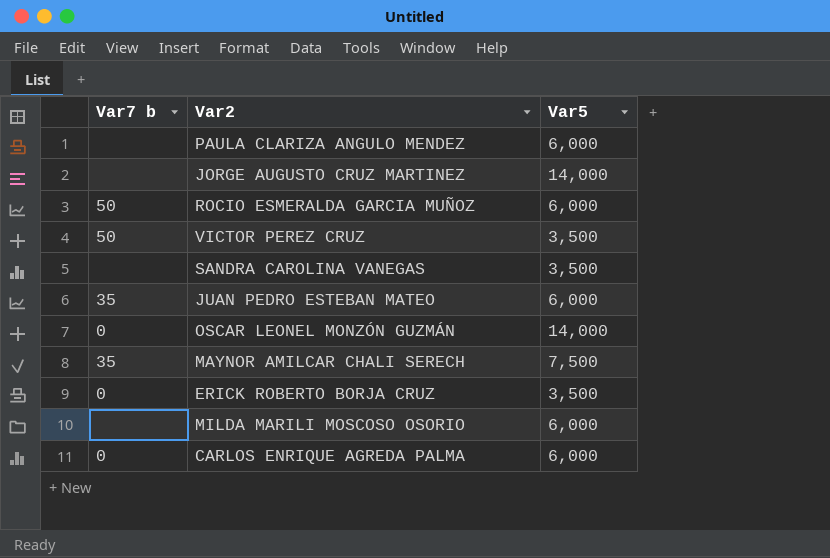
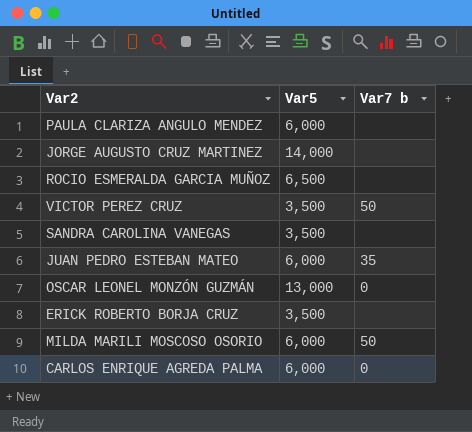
column Var7 b | position: 1 -> 3
row MAYNOR AMILCAR CHALI SERECH: 35 | 7,500 -> none
ROCIO ESMERALDA GARCIA MUÑOZ | Var5: 6,000 -> 6,500
ROCIO ESMERALDA GARCIA MUÑOZ | Var7 b: 50 -> none
OSCAR LEONEL MONZÓN GUZMÁN | Var5: 14,000 -> 13,000
ERICK ROBERTO BORJA CRUZ | Var7 b: 0 -> none
MILDA MARILI MOSCOSO OSORIO | Var7 b: none -> 50

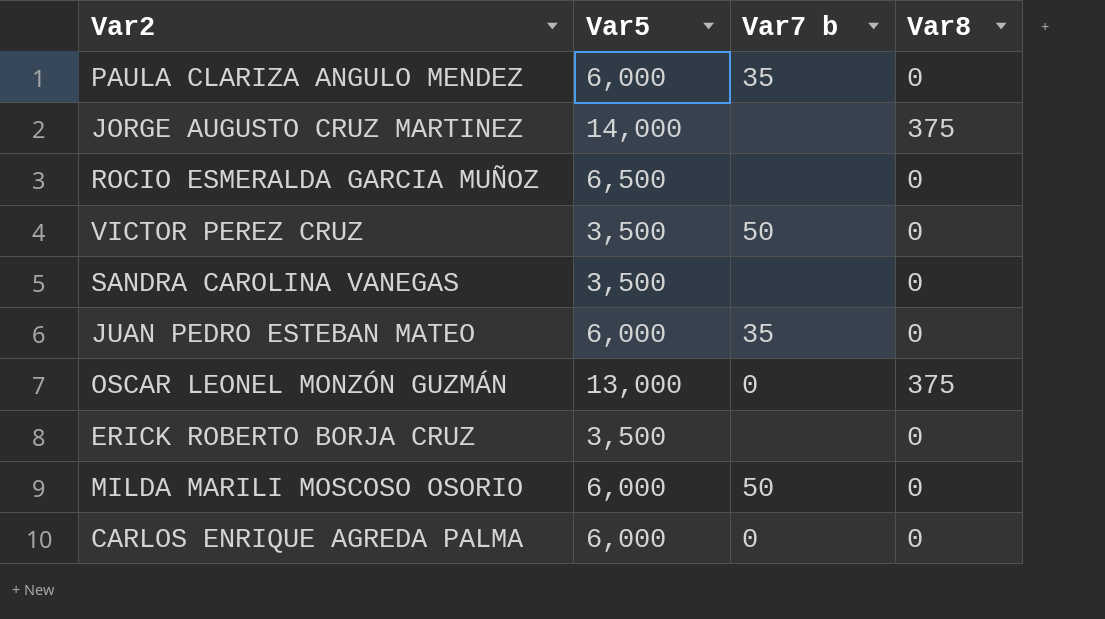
column Var8 | position: none -> 4
PAULA CLARIZA ANGULO MENDEZ | Var7 b: none -> 35

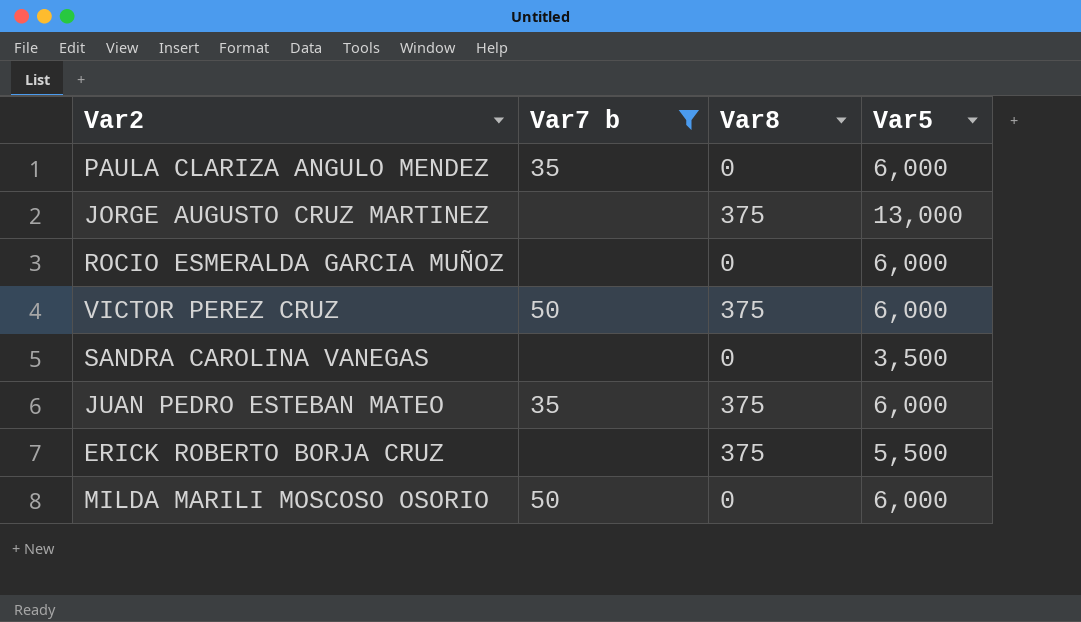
filter: none -> Var7 b != 0
column Var5 | position: 2 -> 4
JORGE AUGUSTO CRUZ MARTINEZ | Var5: 14,000 -> 13,000
ROCIO ESMERALDA GARCIA MUÑOZ | Var5: 6,500 -> 6,000
VICTOR PEREZ CRUZ | Var8: 0 -> 375
VICTOR PEREZ CRUZ | Var5: 3,500 -> 6,000
JUAN PEDRO ESTEBAN MATEO | Var8: 0 -> 375
ERICK ROBERTO BORJA CRUZ | Var8: 0 -> 375
ERICK ROBERTO BORJA CRUZ | Var5: 3,500 -> 5,500

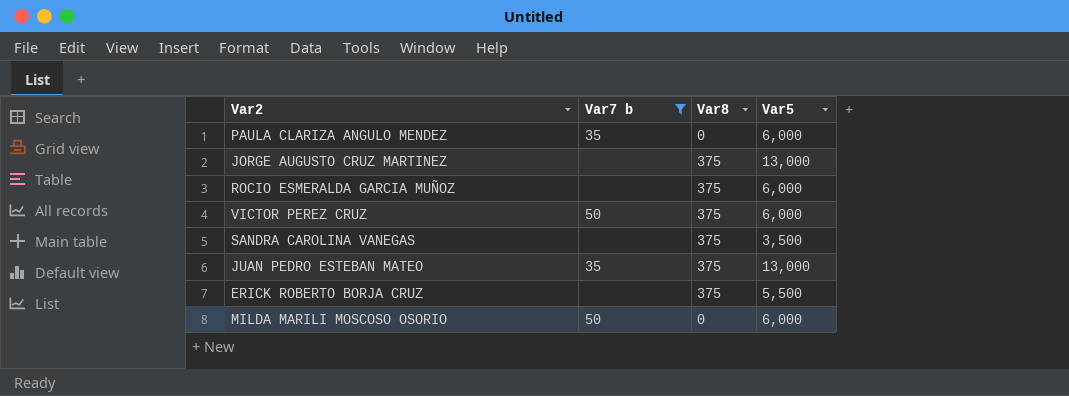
ROCIO ESMERALDA GARCIA MUÑOZ | Var8: 0 -> 375
SANDRA CAROLINA VANEGAS | Var8: 0 -> 375
JUAN PEDRO ESTEBAN MATEO | Var5: 6,000 -> 13,000

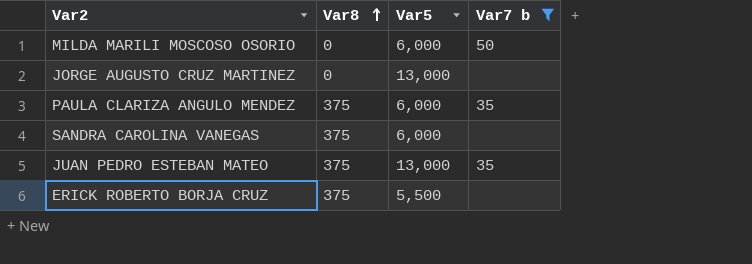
row order: none -> Var8 ascending
column Var7 b | position: 2 -> 4
row ROCIO ESMERALDA GARCIA MUÑOZ: none | 375 | 6,000 -> none
row VICTOR PEREZ CRUZ: 50 | 375 | 6,000 -> none
JORGE AUGUSTO CRUZ MARTINEZ | Var8: 375 -> 0
PAULA CLARIZA ANGULO MENDEZ | Var8: 0 -> 375
SANDRA CAROLINA VANEGAS | Var5: 3,500 -> 6,000

